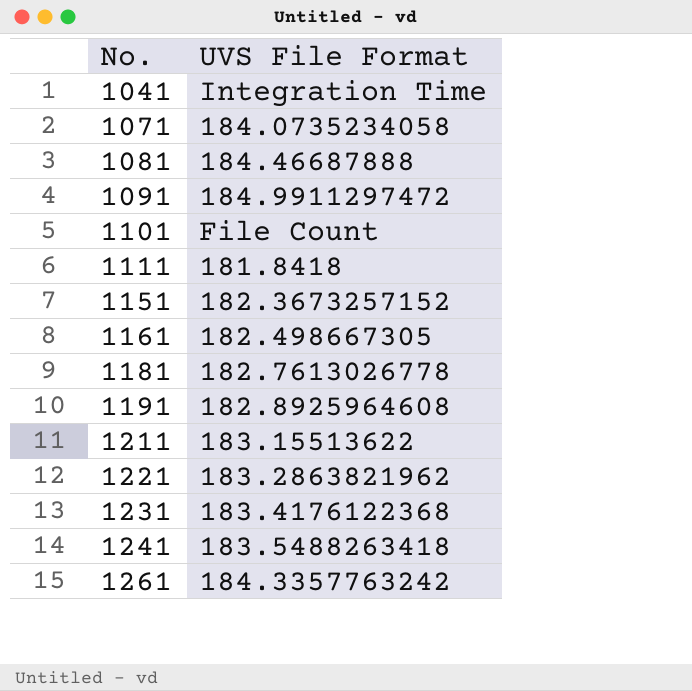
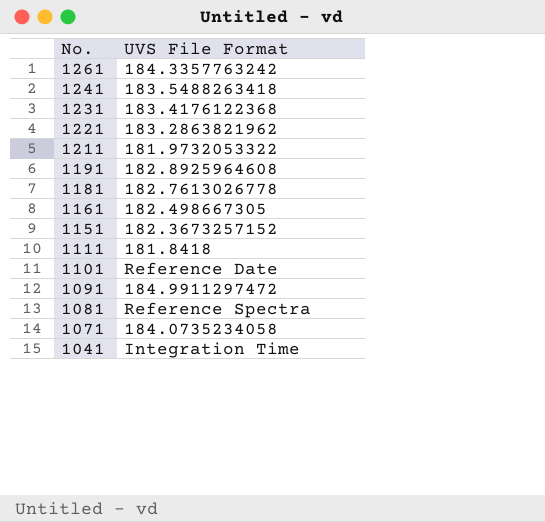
row order: No. ascending -> No. descending
1211 | UVS File Format: 183.15513622 -> 181.9732053322
1101 | UVS File Format: File Count -> Reference Date
1081 | UVS File Format: 184.46687888 -> Reference Spectra

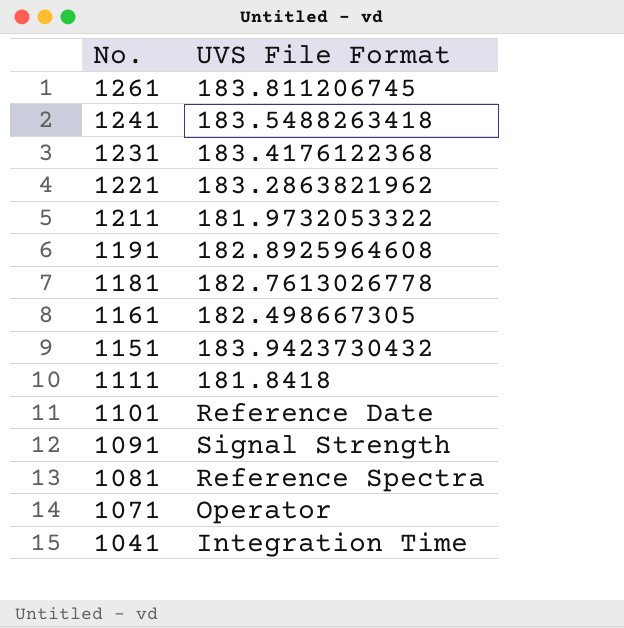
1261 | UVS File Format: 184.3357763242 -> 183.811206745
1151 | UVS File Format: 182.3673257152 -> 183.9423730432
1091 | UVS File Format: 184.9911297472 -> Signal Strength
1071 | UVS File Format: 184.0735234058 -> Operator

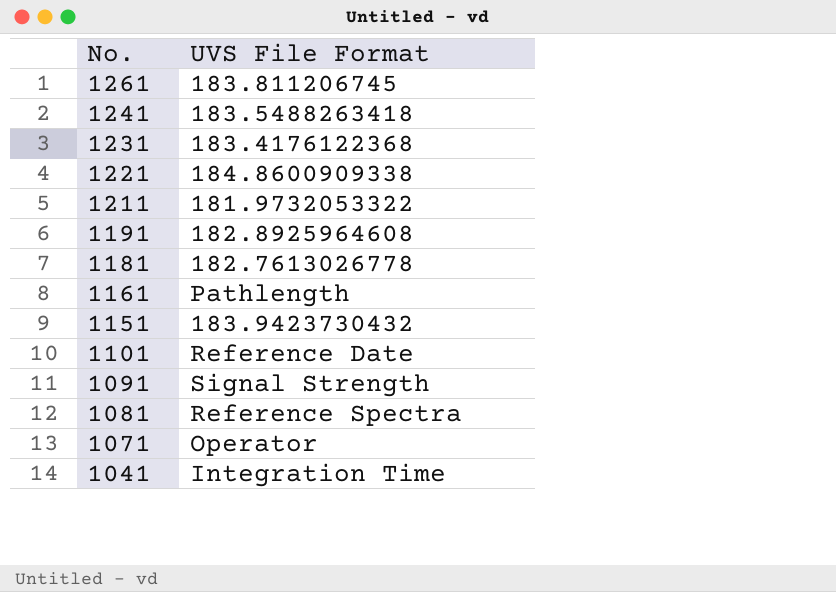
row 1111: 181.8418 -> none
1221 | UVS File Format: 183.2863821962 -> 184.8600909338
1161 | UVS File Format: 182.498667305 -> Pathlength

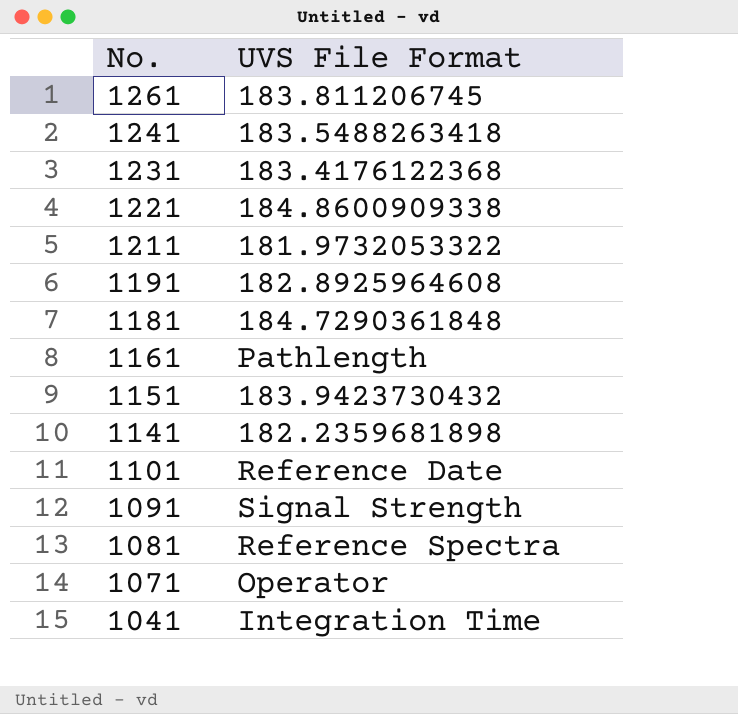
1181 | UVS File Format: 182.7613026778 -> 184.7290361848
row 1141: none -> 182.2359681898

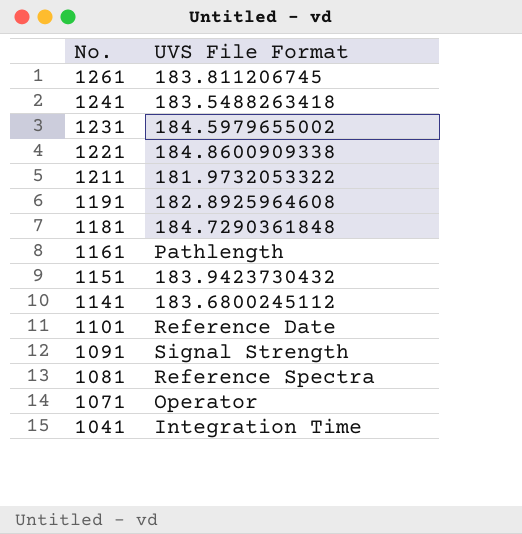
1231 | UVS File Format: 183.4176122368 -> 184.5979655002
1141 | UVS File Format: 182.2359681898 -> 183.6800245112

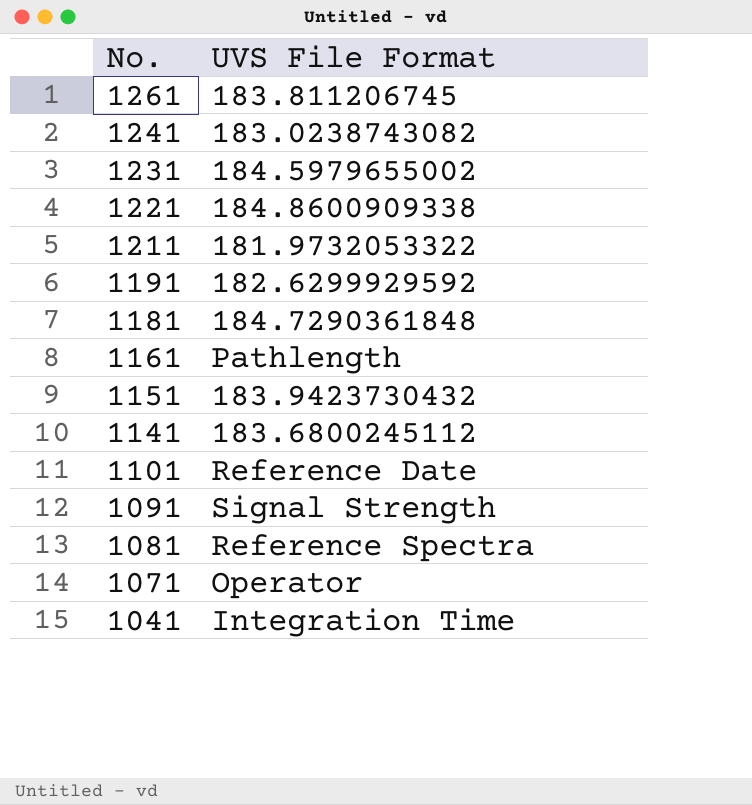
1241 | UVS File Format: 183.5488263418 -> 183.0238743082
1191 | UVS File Format: 182.8925964608 -> 182.6299929592

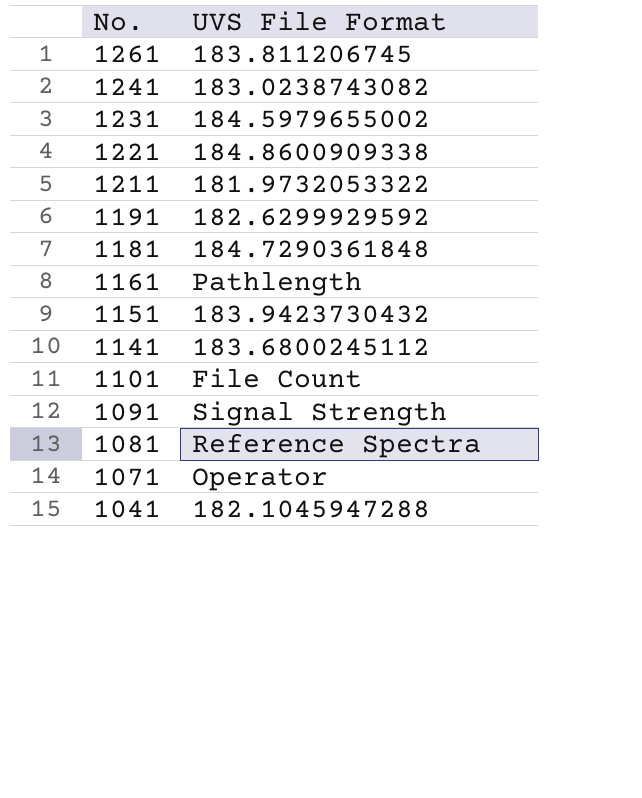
1101 | UVS File Format: Reference Date -> File Count
1041 | UVS File Format: Integration Time -> 182.1045947288

